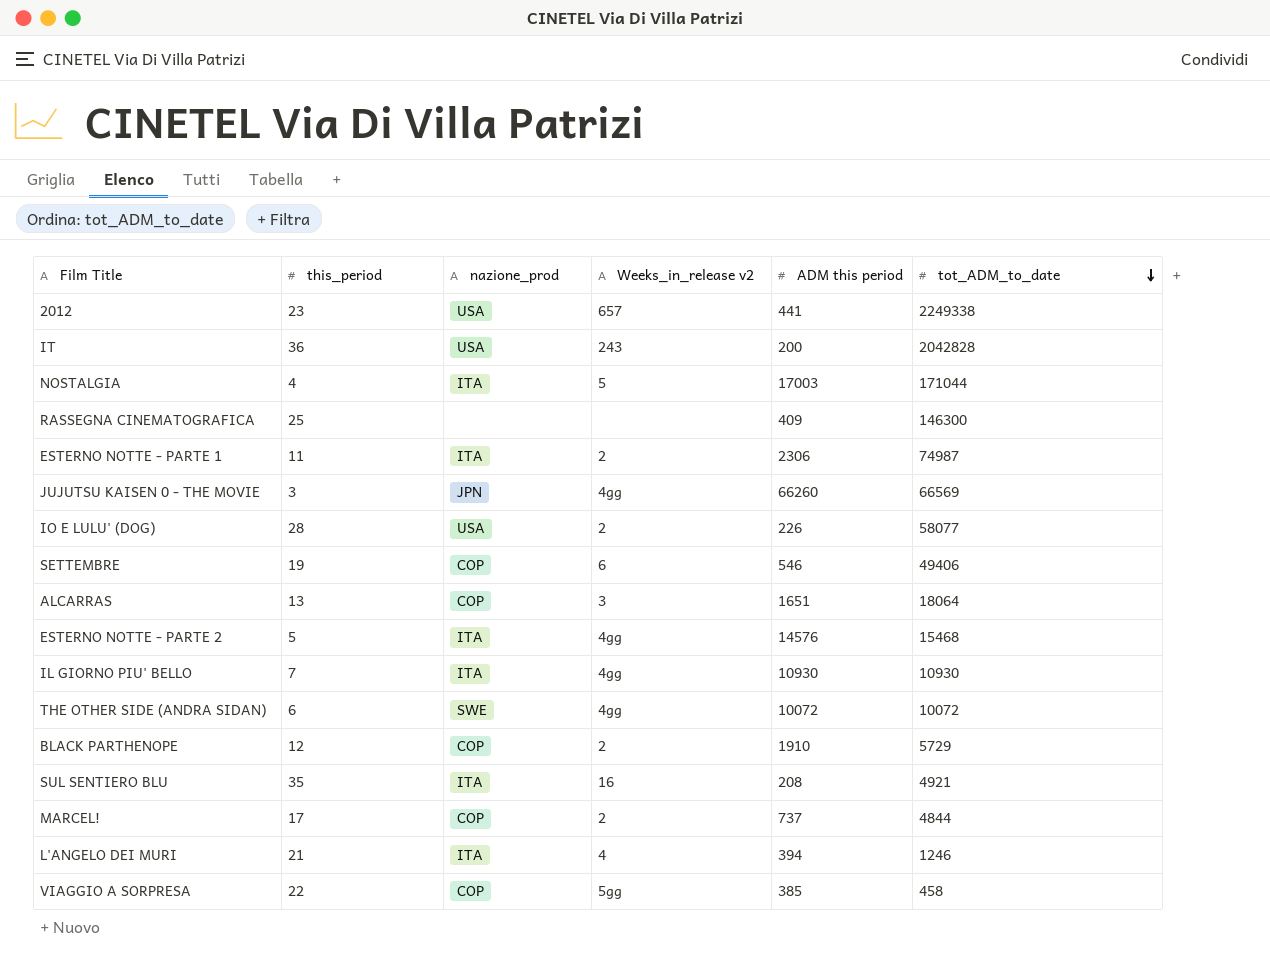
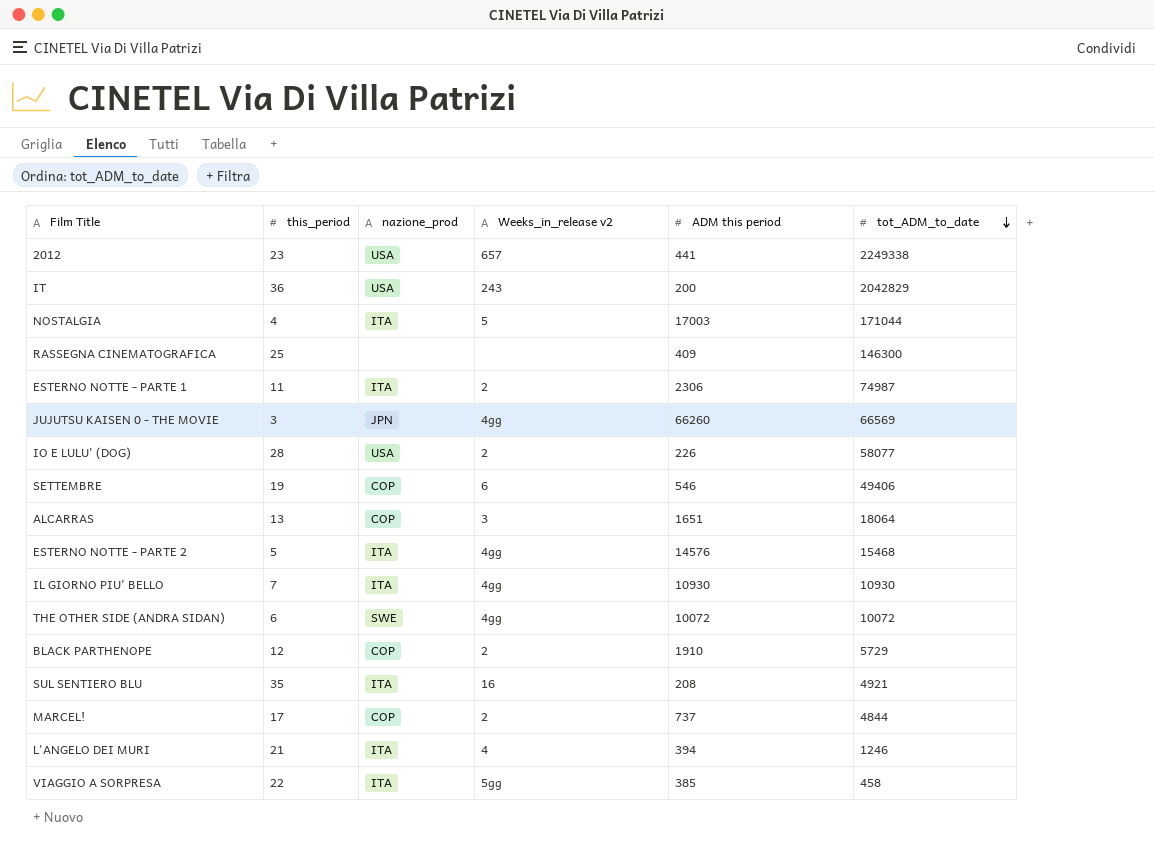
IT | tot_ADM_to_date: 2042828 -> 2042829
VIAGGIO A SORPRESA | nazione_prod: COP -> ITA

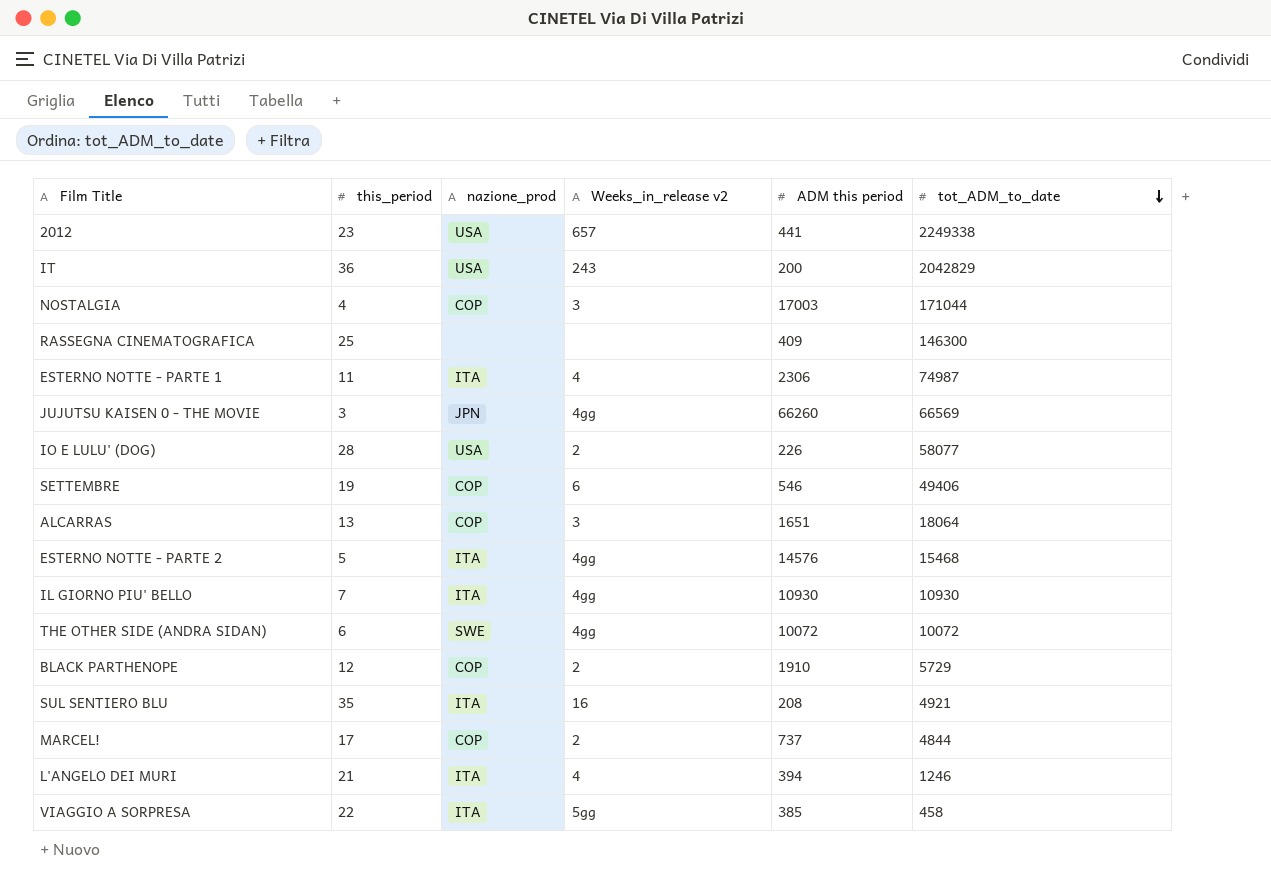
NOSTALGIA | nazione_prod: ITA -> COP
NOSTALGIA | Weeks_in_release v2: 5 -> 3
ESTERNO NOTTE - PARTE 1 | Weeks_in_release v2: 2 -> 4

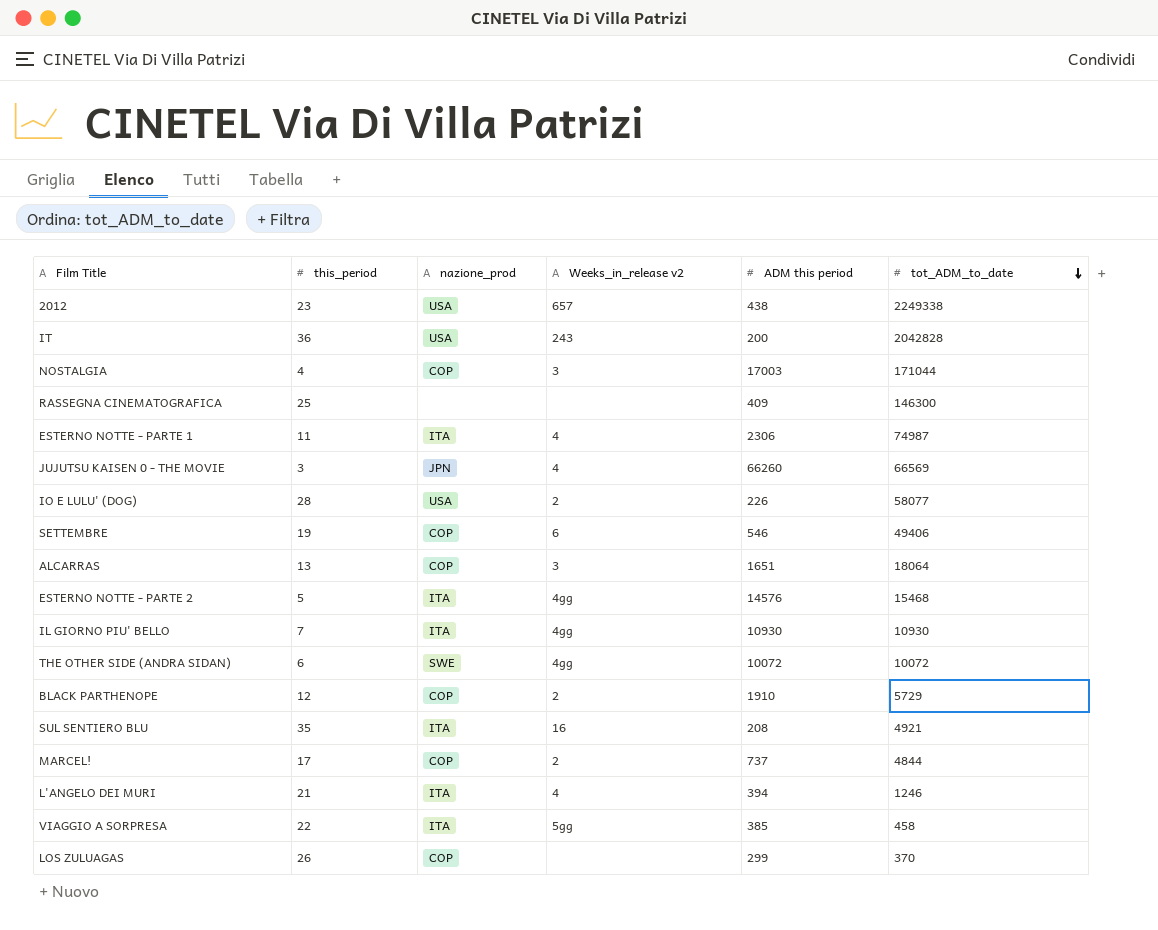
2012 | ADM this period: 441 -> 438
IT | tot_ADM_to_date: 2042829 -> 2042828
JUJUTSU KAISEN 0 - THE MOVIE | Weeks_in_release v2: 4gg -> 4
row LOS ZULUAGAS: none -> 26 | COP | none | 299 | 370

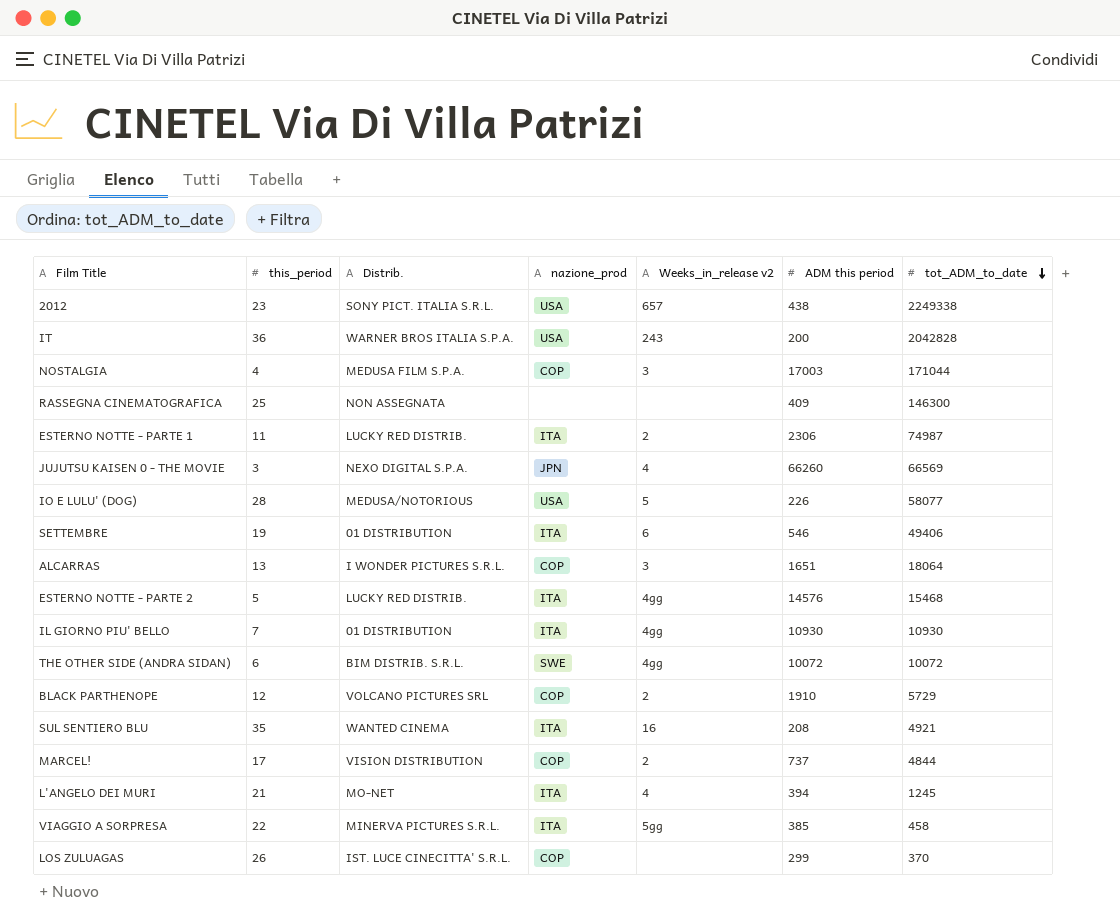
column Distrib. | position: none -> 3
ESTERNO NOTTE - PARTE 1 | Weeks_in_release v2: 4 -> 2
IO E LULU' (DOG) | Weeks_in_release v2: 2 -> 5
SETTEMBRE | nazione_prod: COP -> ITA
L'ANGELO DEI MURI | tot_ADM_to_date: 1246 -> 1245

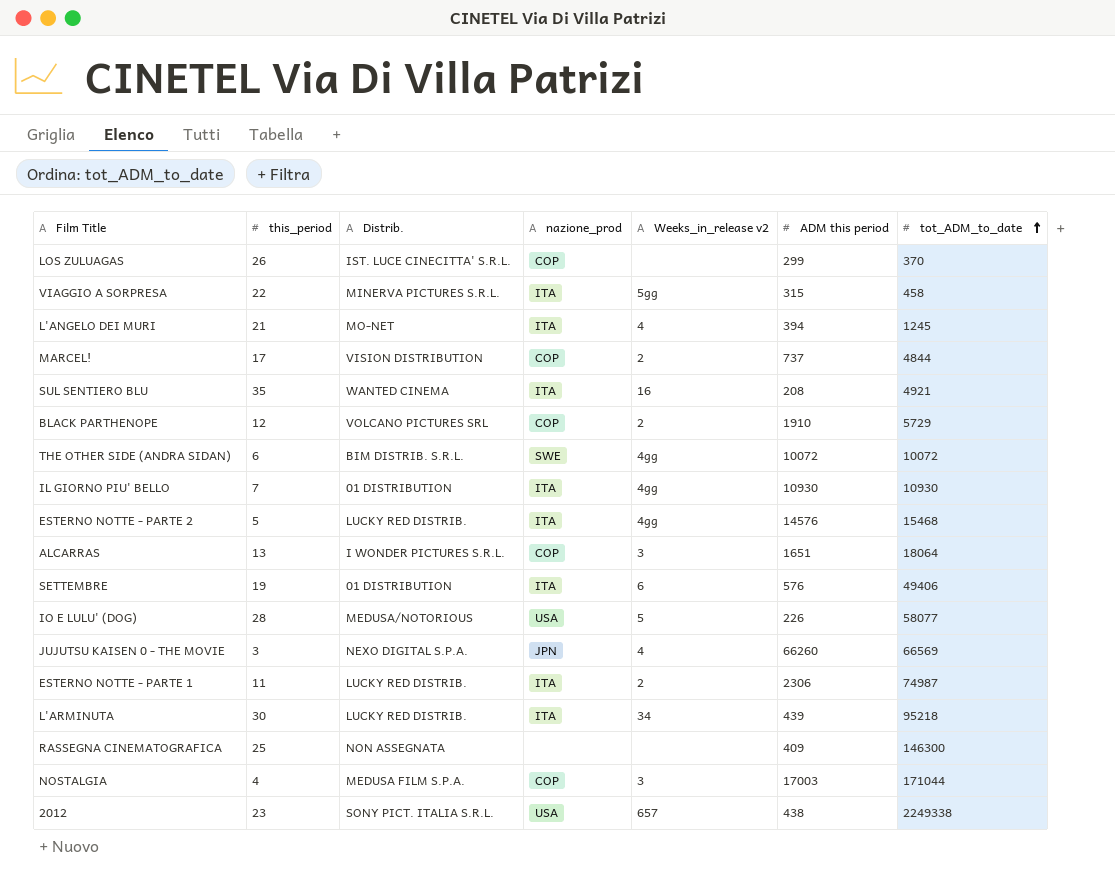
row order: tot_ADM_to_date descending -> tot_ADM_to_date ascending
row IT: 36 | WARNER BROS ITALIA S.P.A. | USA | 243 | 200 | 2042828 -> none
VIAGGIO A SORPRESA | ADM this period: 385 -> 315
SETTEMBRE | ADM this period: 546 -> 576
row L'ARMINUTA: none -> 30 | LUCKY RED DISTRIB. | ITA | 34 | 439 | 95218

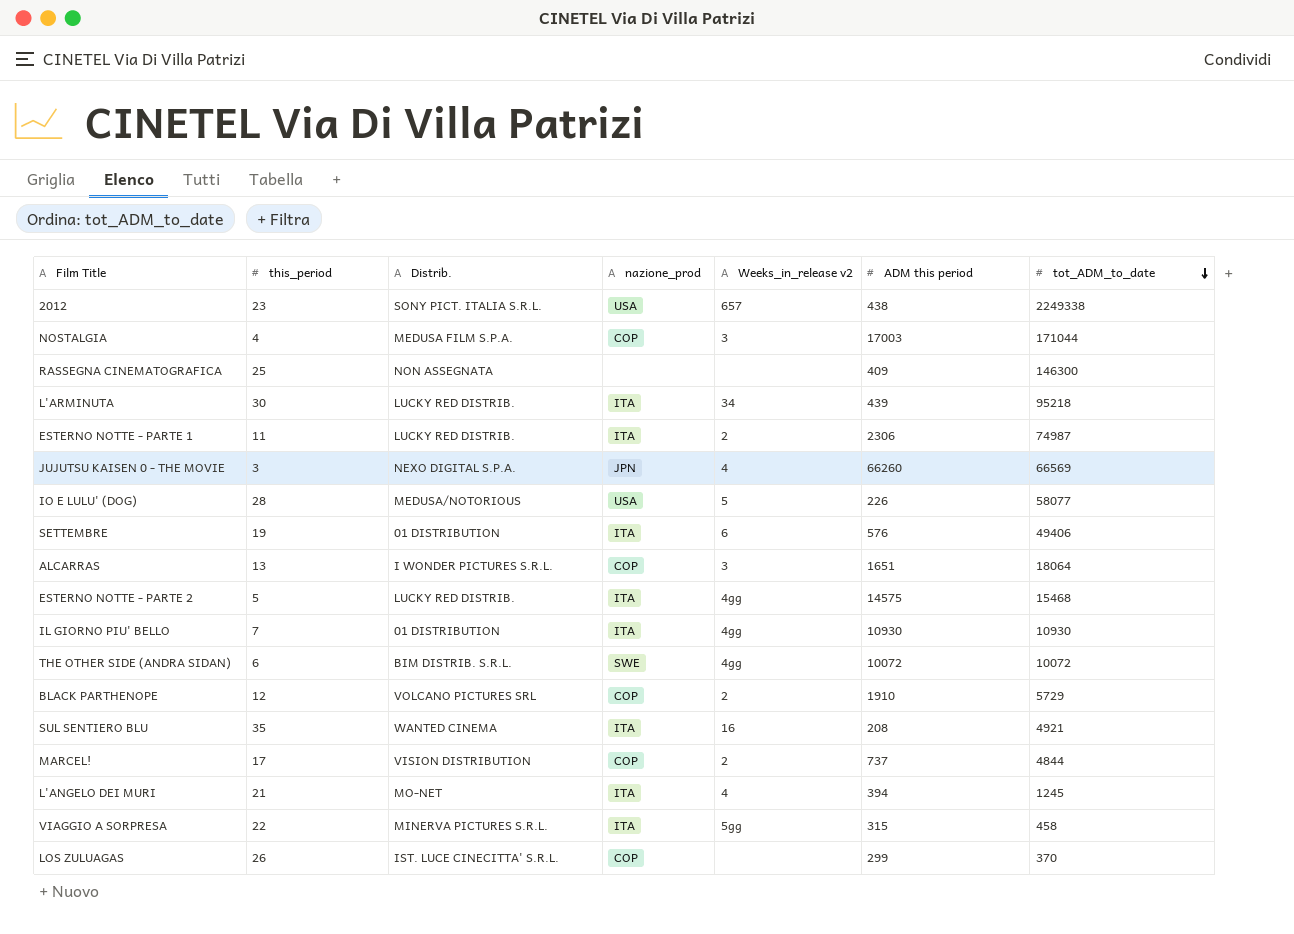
row order: tot_ADM_to_date ascending -> tot_ADM_to_date descending
ESTERNO NOTTE - PARTE 2 | ADM this period: 14576 -> 14575

